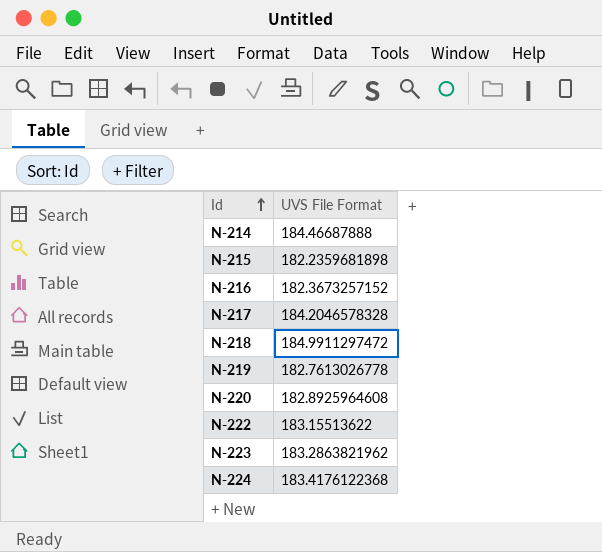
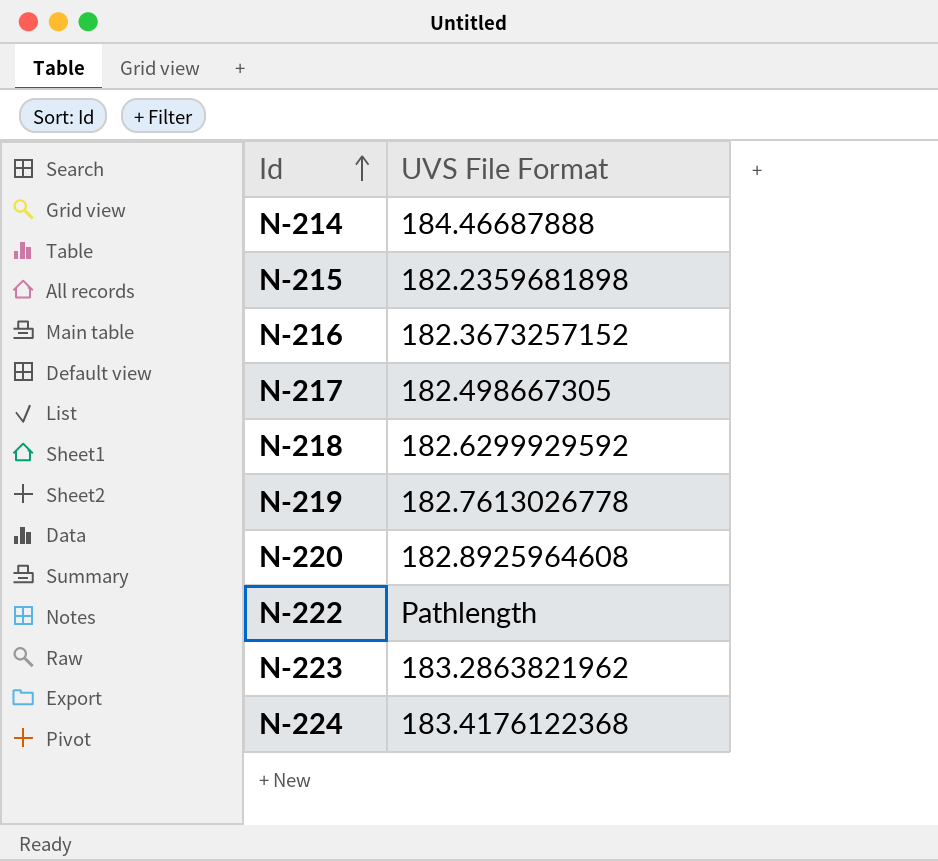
N-217 | UVS File Format: 184.2046578328 -> 182.498667305
N-218 | UVS File Format: 184.9911297472 -> 182.6299929592
N-222 | UVS File Format: 183.15513622 -> Pathlength

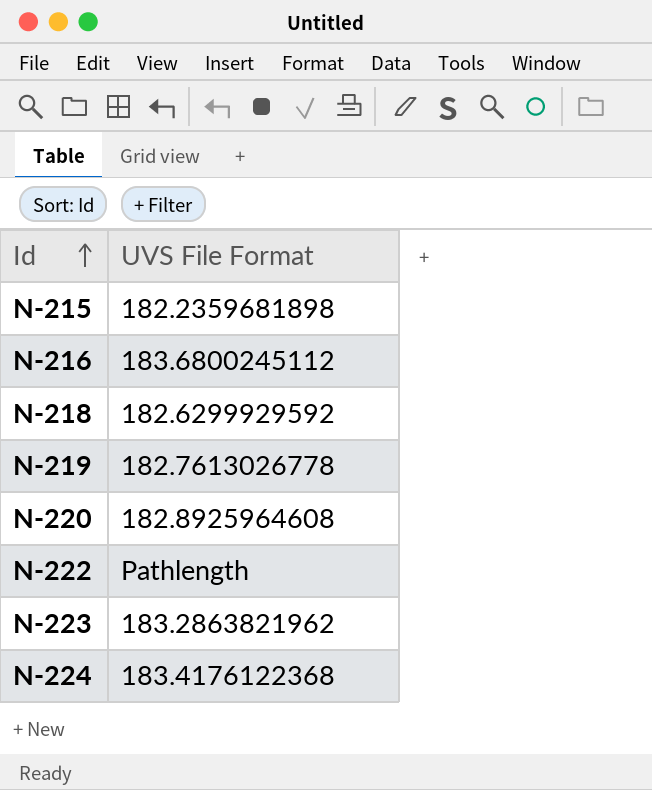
row N-214: 184.46687888 -> none
row N-217: 182.498667305 -> none
N-216 | UVS File Format: 182.3673257152 -> 183.6800245112

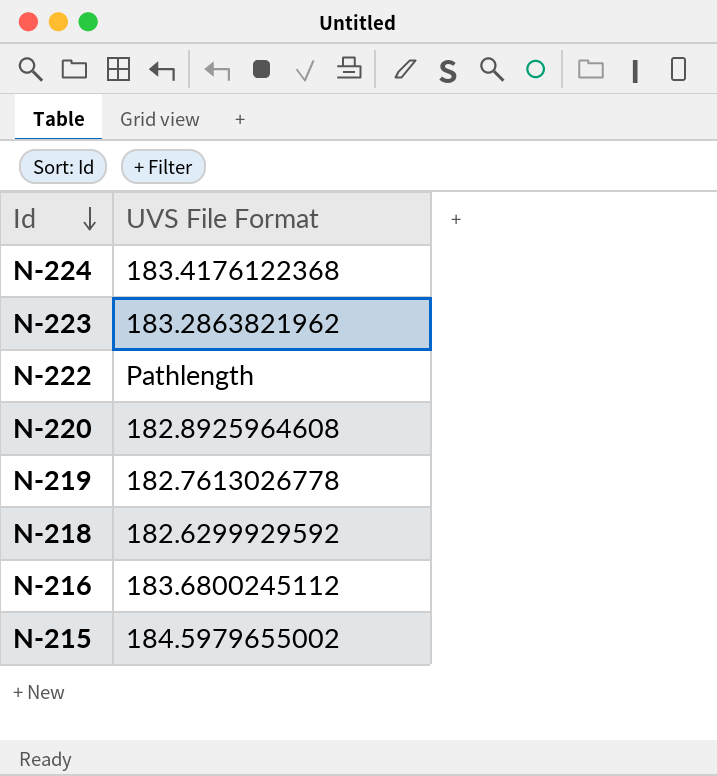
row order: Id ascending -> Id descending
N-215 | UVS File Format: 182.2359681898 -> 184.5979655002

